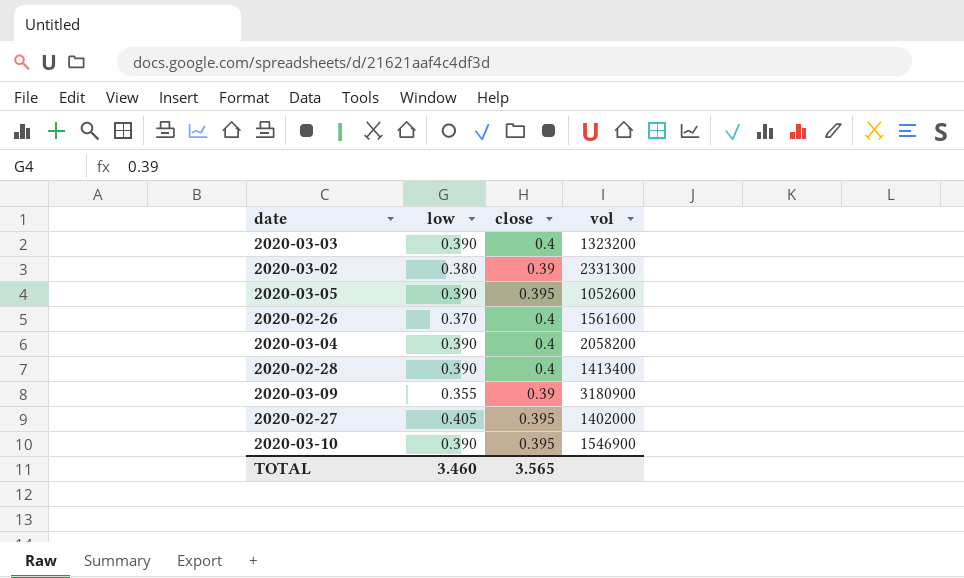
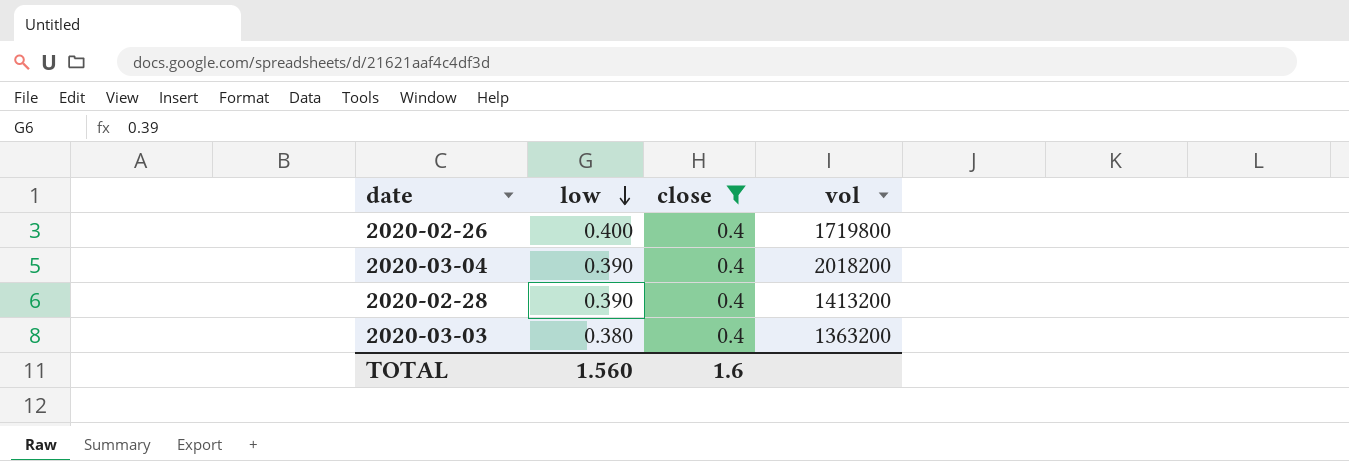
filter: none -> close = 0.4
row order: none -> low descending
2020-02-26 | low: 0.370 -> 0.400
2020-02-26 | vol: 1561600 -> 1719800
2020-03-04 | vol: 2058200 -> 2018200
2020-02-28 | vol: 1413400 -> 1413200
2020-03-03 | low: 0.390 -> 0.380
2020-03-03 | vol: 1323200 -> 1363200
TOTAL | low: 3.460 -> 1.560
TOTAL | close: 3.565 -> 1.6

